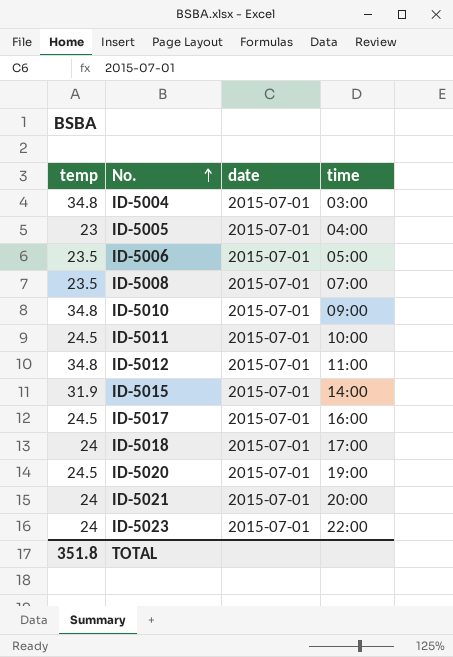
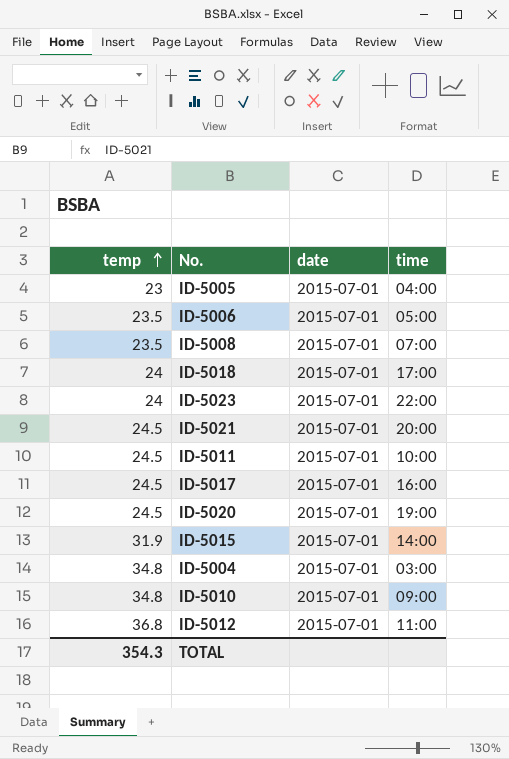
row order: No. ascending -> temp ascending
ID-5021 | temp: 24 -> 24.5
ID-5012 | temp: 34.8 -> 36.8
TOTAL | temp: 351.8 -> 354.3

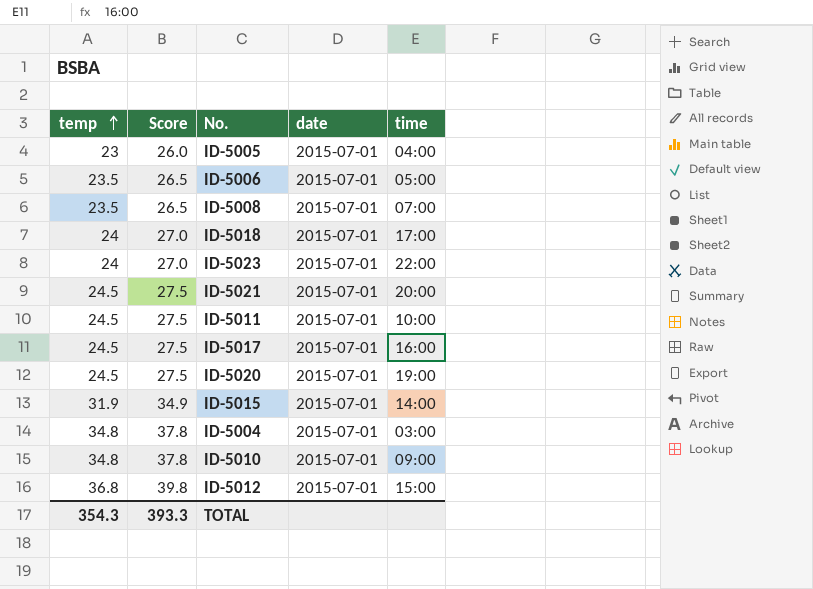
column Score | formula: none -> [temp] + 3
ID-5012 | time: 11:00 -> 15:00

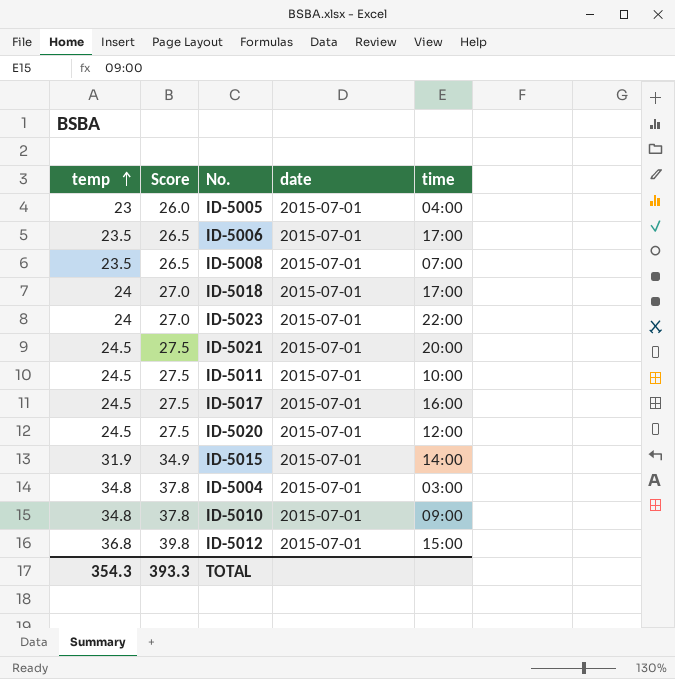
ID-5006 | time: 05:00 -> 17:00
ID-5020 | time: 19:00 -> 12:00

